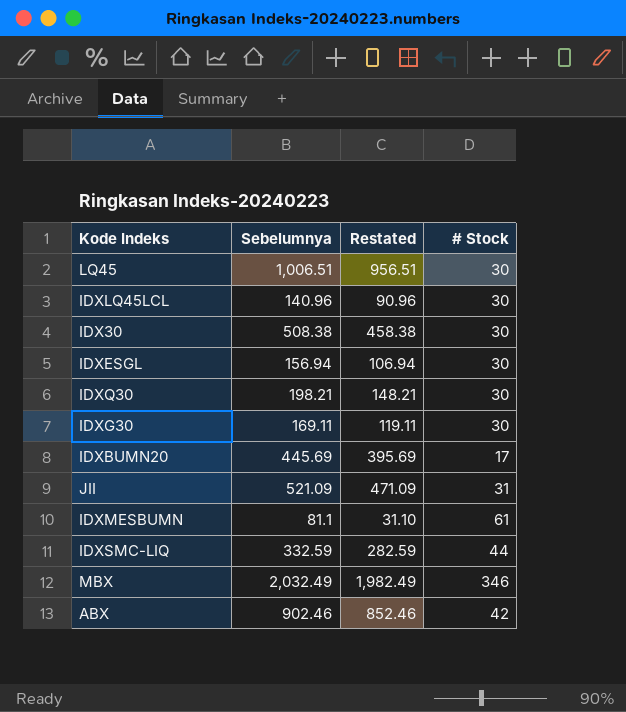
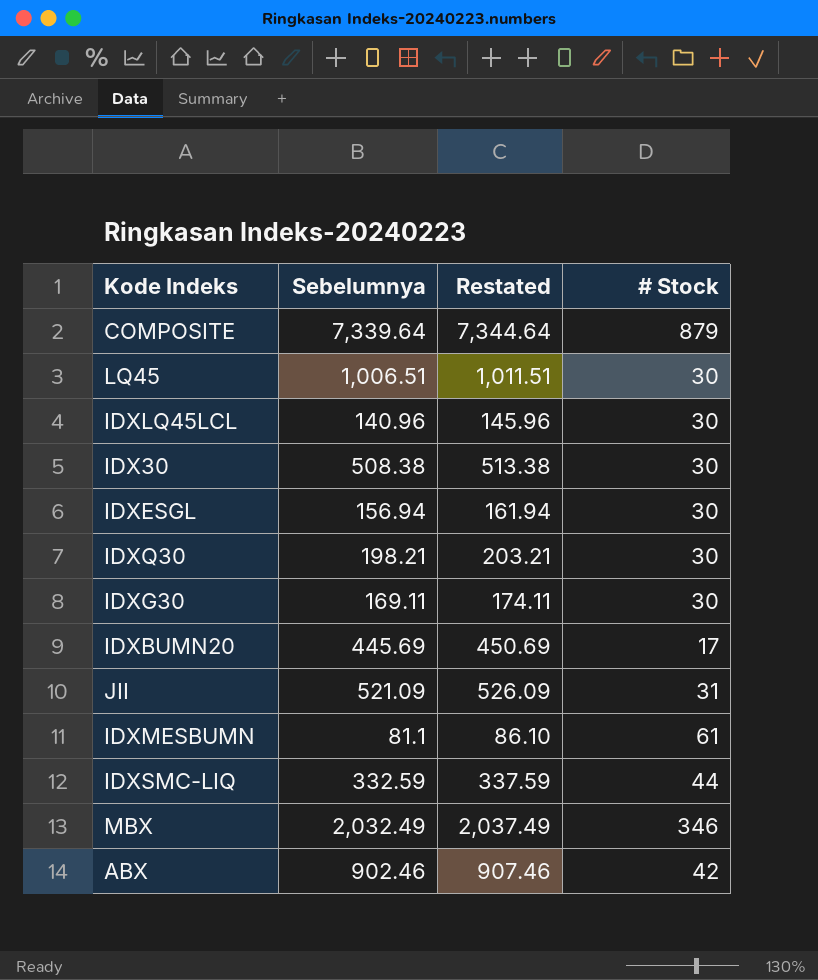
column Restated | formula: [Sebelumnya] - 50 -> [Sebelumnya] + 5
row COMPOSITE: none -> 7,339.64 | 7,344.64 | 879

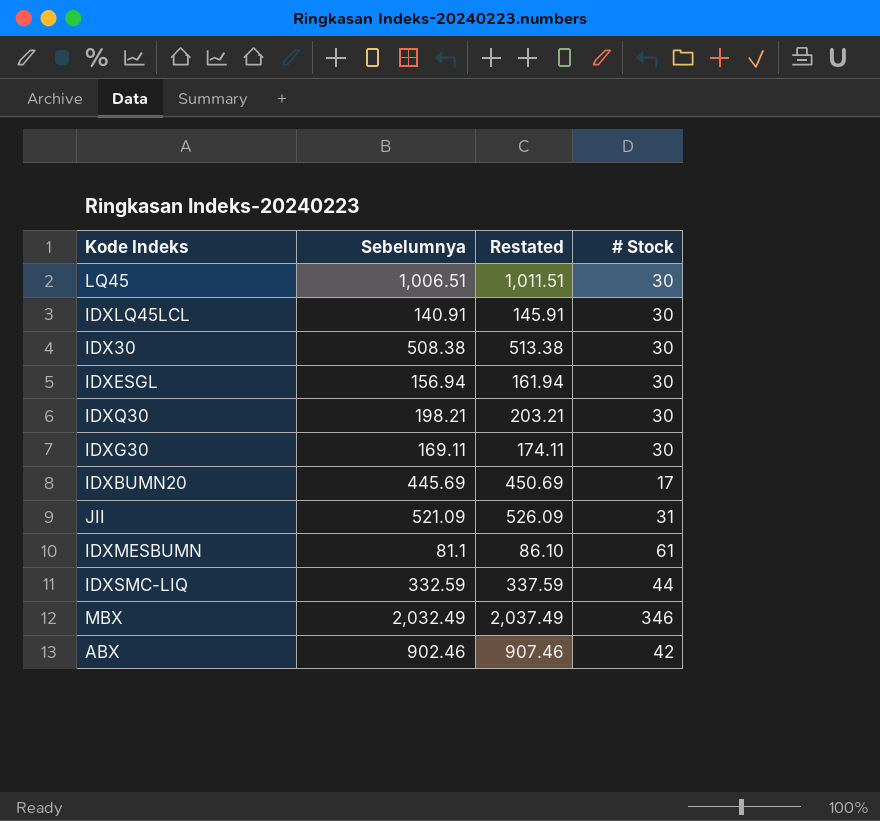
row COMPOSITE: 7,339.64 | 7,344.64 | 879 -> none
IDXLQ45LCL | Sebelumnya: 140.96 -> 140.91
IDXLQ45LCL | Restated: 145.96 -> 145.91

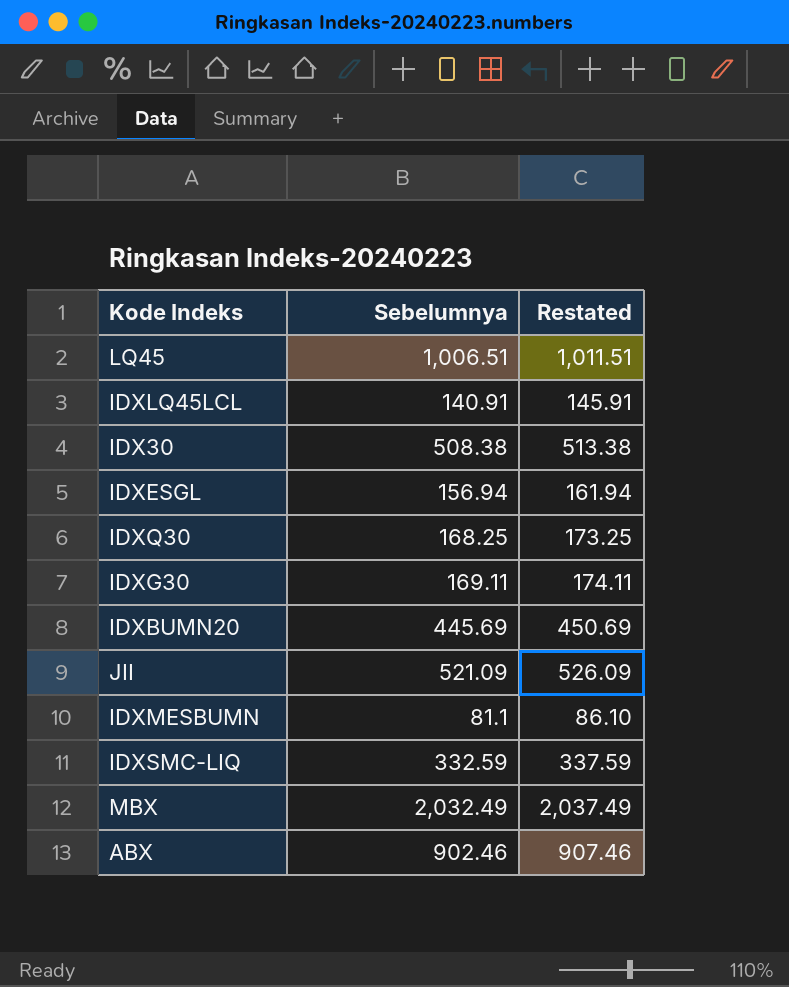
column # Stock | position: 4 -> none
IDXQ30 | Sebelumnya: 198.21 -> 168.25
IDXQ30 | Restated: 203.21 -> 173.25

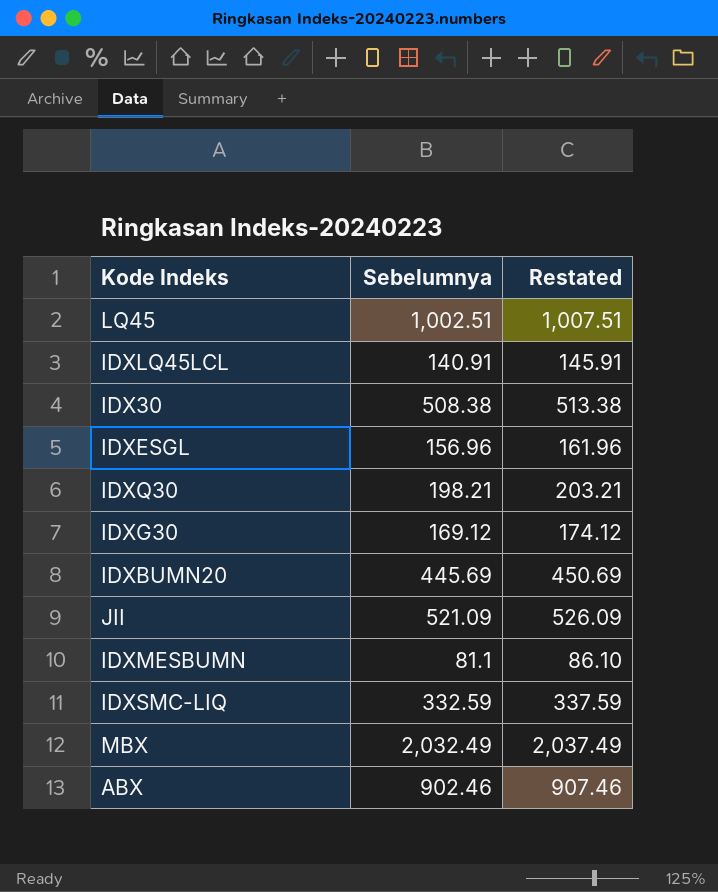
LQ45 | Sebelumnya: 1,006.51 -> 1,002.51
LQ45 | Restated: 1,011.51 -> 1,007.51
IDXESGL | Sebelumnya: 156.94 -> 156.96
IDXESGL | Restated: 161.94 -> 161.96
IDXQ30 | Sebelumnya: 168.25 -> 198.21
IDXQ30 | Restated: 173.25 -> 203.21
IDXG30 | Sebelumnya: 169.11 -> 169.12
IDXG30 | Restated: 174.11 -> 174.12

